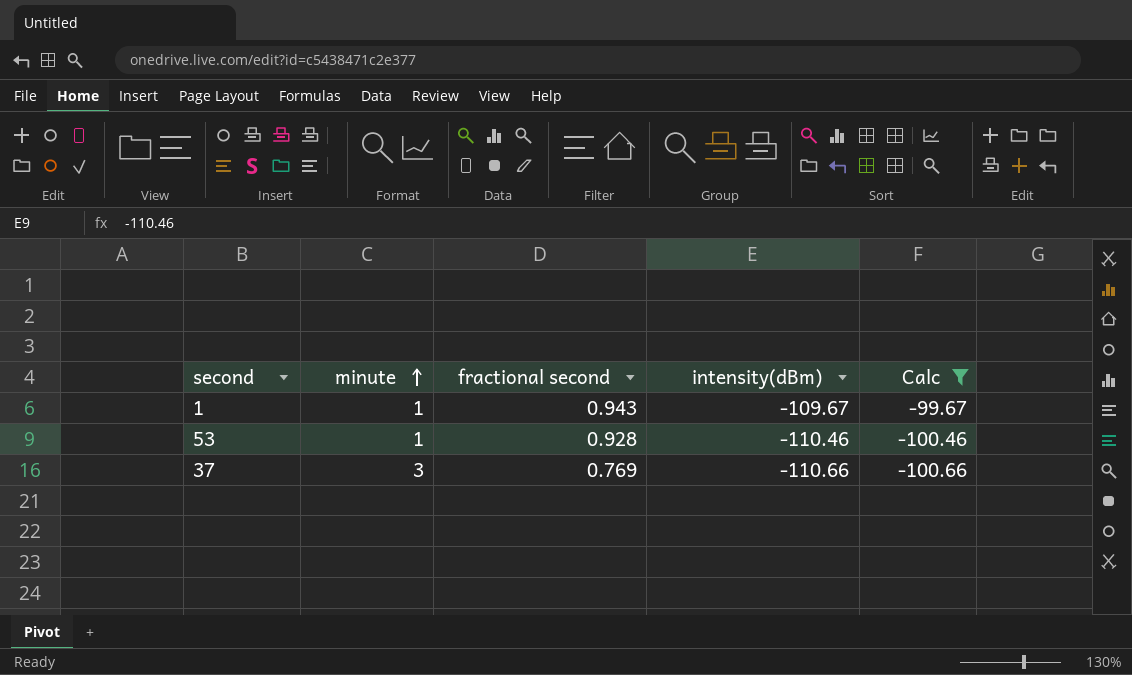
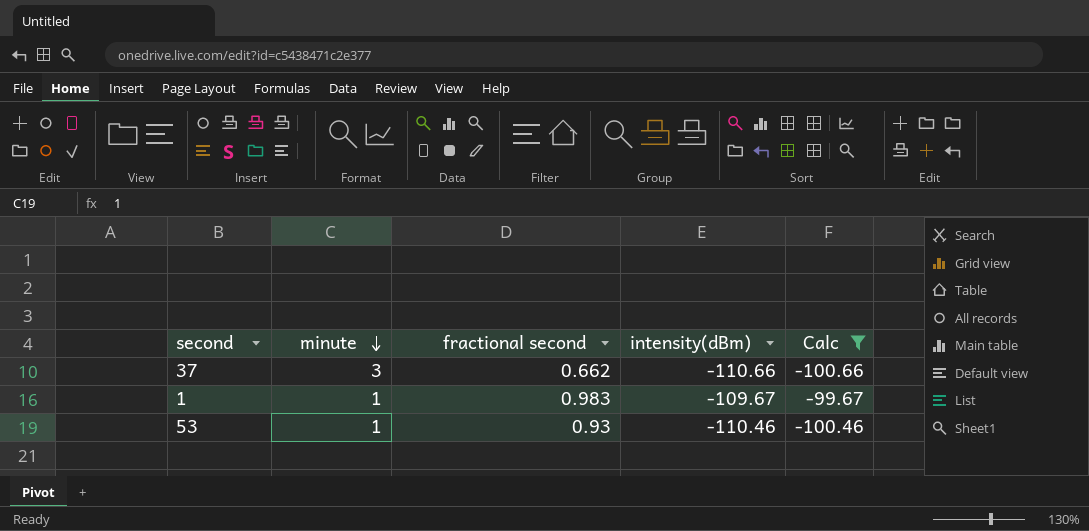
row order: minute ascending -> minute descending
37 | fractional second: 0.769 -> 0.662
1 | fractional second: 0.943 -> 0.983
53 | fractional second: 0.928 -> 0.93

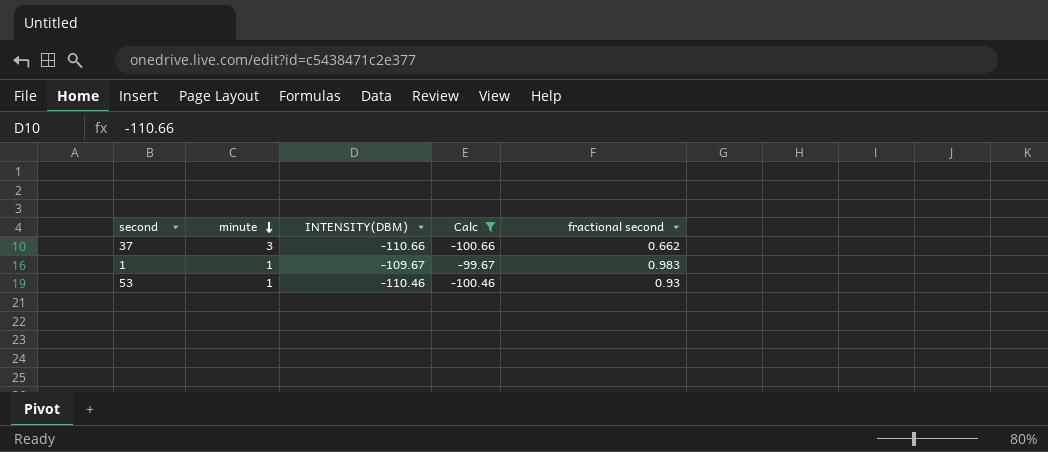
column name: intensity(dBm) -> INTENSITY(DBM)
column fractional second | position: 3 -> 5

